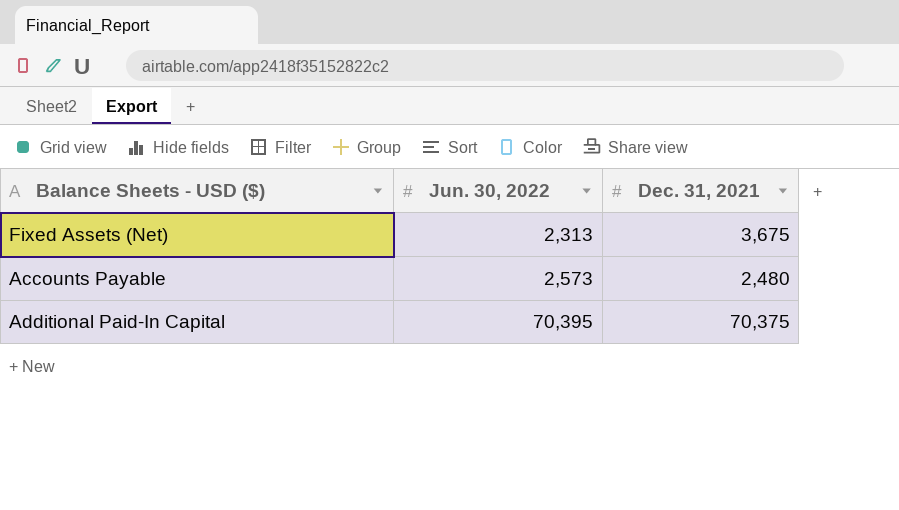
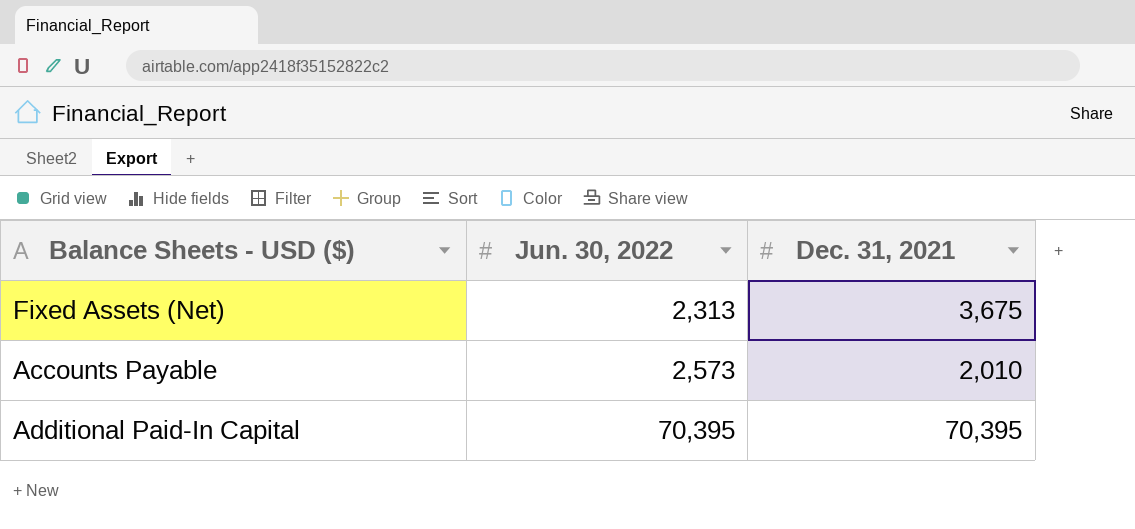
Accounts Payable | Dec. 31, 2021: 2,480 -> 2,010
Additional Paid-In Capital | Dec. 31, 2021: 70,375 -> 70,395

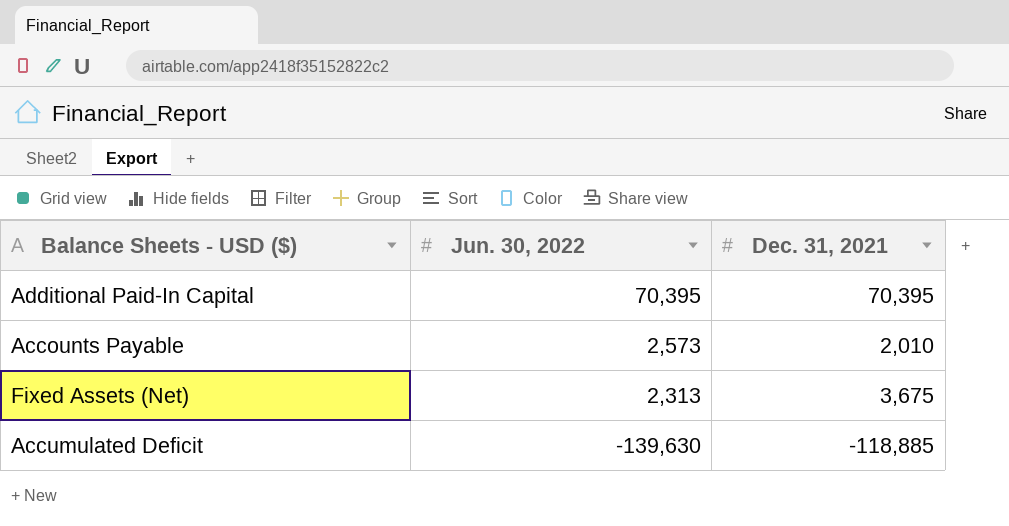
row order: Jun. 30, 2022 ascending -> Jun. 30, 2022 descending
row Accumulated Deficit: none -> -139,630 | -118,885

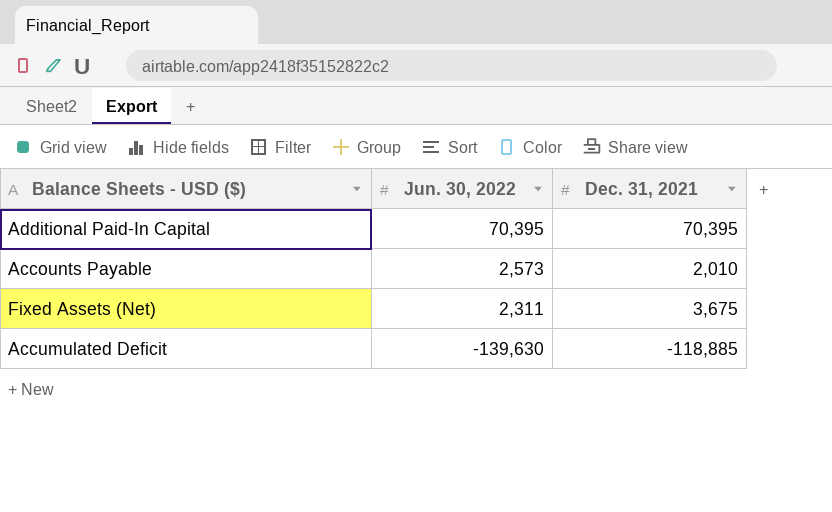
Fixed Assets (Net) | Jun. 30, 2022: 2,313 -> 2,311

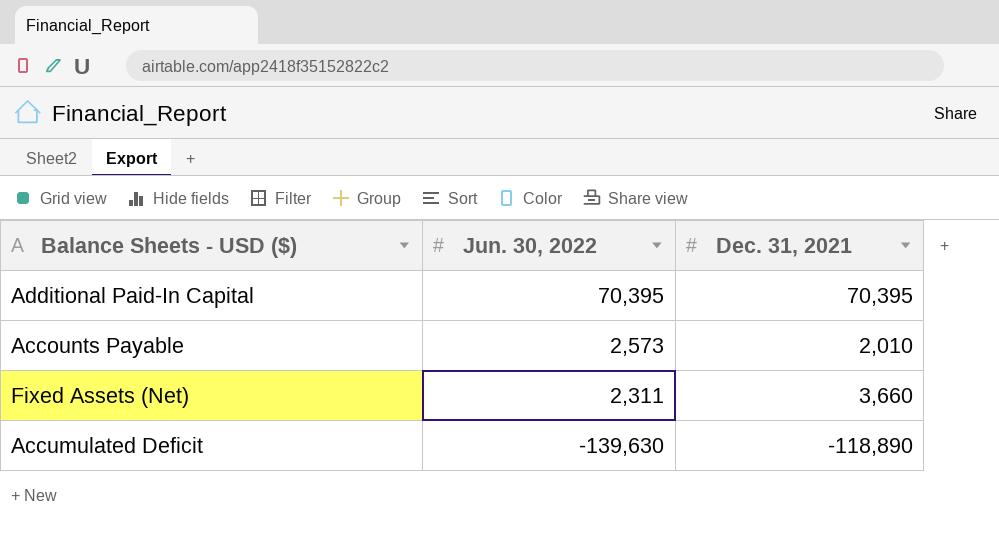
Fixed Assets (Net) | Dec. 31, 2021: 3,675 -> 3,660
Accumulated Deficit | Dec. 31, 2021: -118,885 -> -118,890

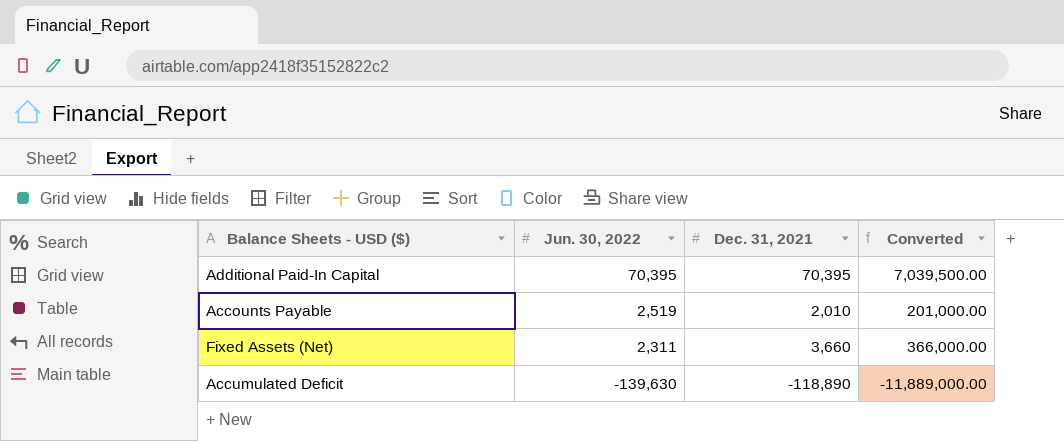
column Converted | formula: none -> [Dec. 31, 2021] * 100
Accounts Payable | Jun. 30, 2022: 2,573 -> 2,519

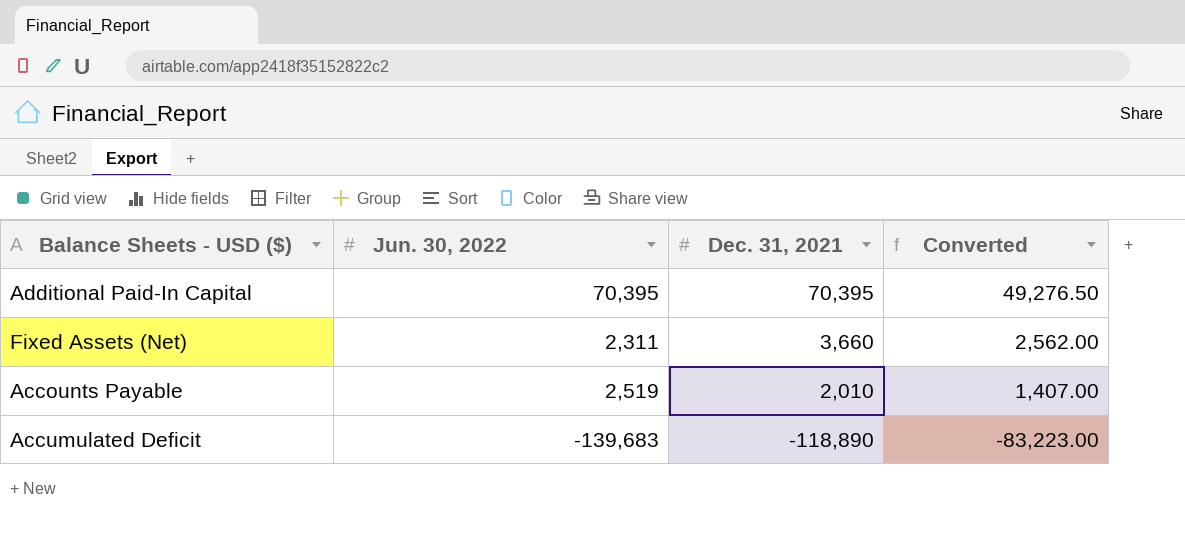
row order: Jun. 30, 2022 descending -> Dec. 31, 2021 descending
column Converted | formula: [Dec. 31, 2021] * 100 -> [Dec. 31, 2021] * 0.7
Accumulated Deficit | Jun. 30, 2022: -139,630 -> -139,683

